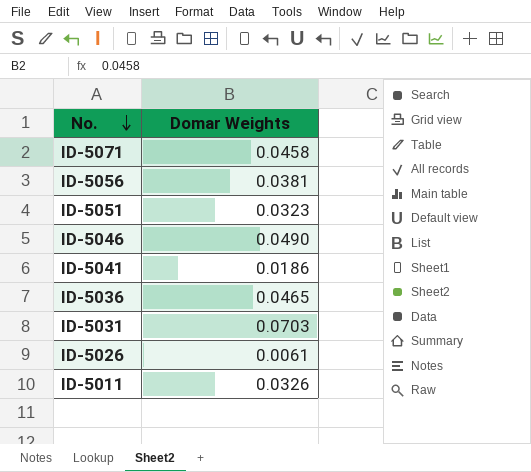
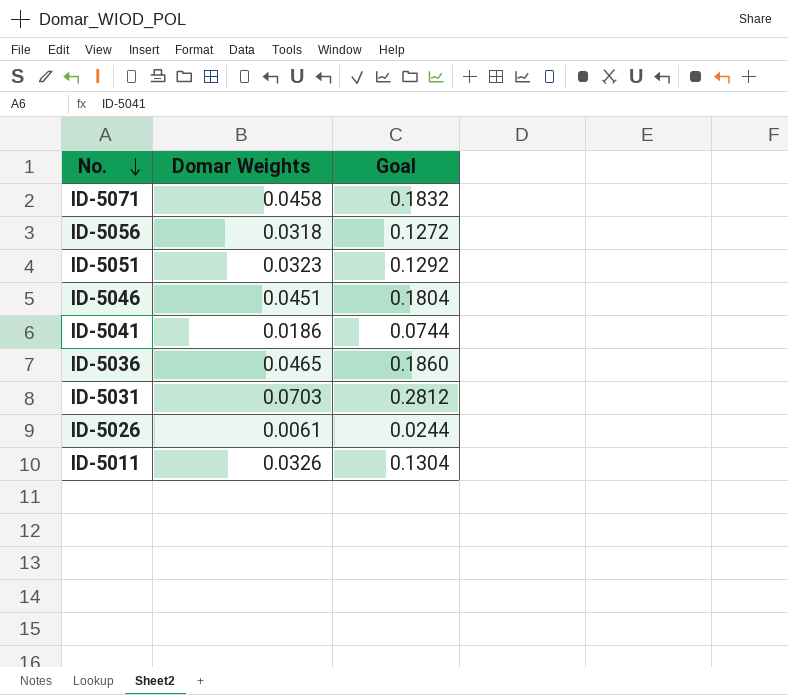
column Goal | formula: none -> [Domar Weights] * 4
ID-5056 | Domar Weights: 0.0381 -> 0.0318
ID-5046 | Domar Weights: 0.0490 -> 0.0451

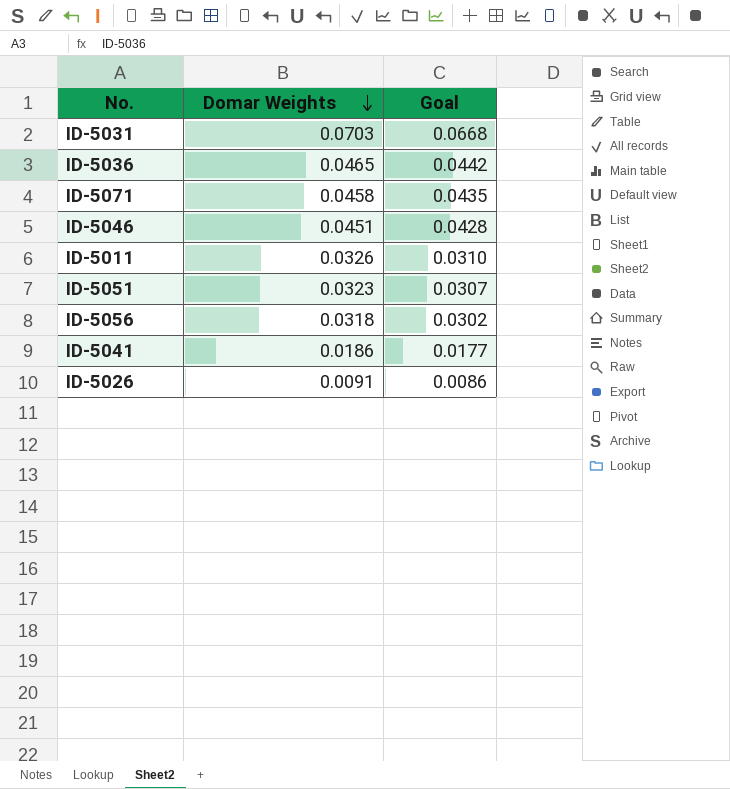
row order: No. descending -> Domar Weights descending
column Goal | formula: [Domar Weights] * 4 -> [Domar Weights] * 0.95
ID-5026 | Domar Weights: 0.0061 -> 0.0091

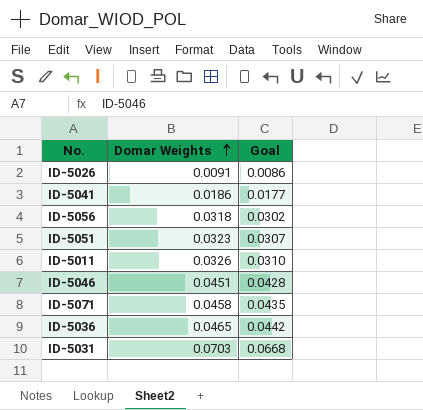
row order: Domar Weights descending -> Domar Weights ascending

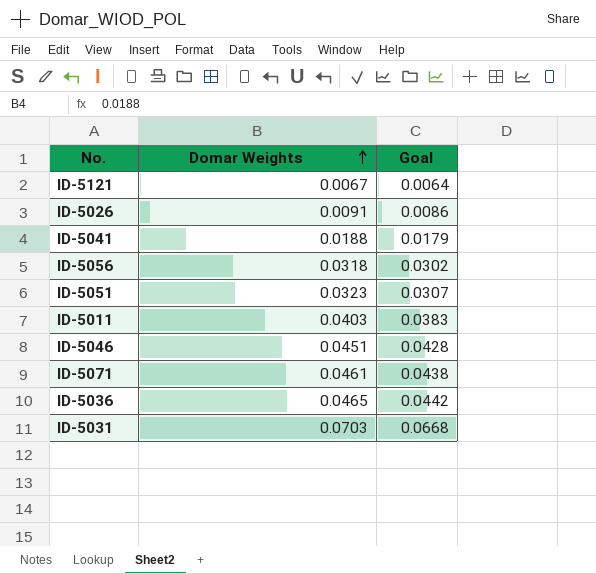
row ID-5121: none -> 0.0067 | 0.0064
ID-5041 | Domar Weights: 0.0186 -> 0.0188
ID-5041 | Goal: 0.0177 -> 0.0179
ID-5011 | Domar Weights: 0.0326 -> 0.0403
ID-5011 | Goal: 0.0310 -> 0.0383
ID-5071 | Domar Weights: 0.0458 -> 0.0461
ID-5071 | Goal: 0.0435 -> 0.0438

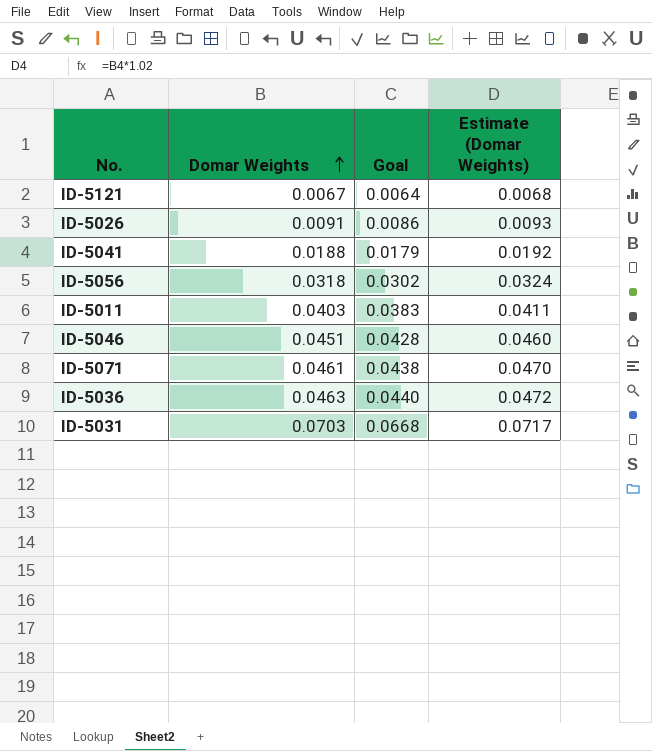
column Estimate (Domar Weights) | formula: none -> [Domar Weights] * 1.02
row ID-5051: 0.0323 | 0.0307 -> none
ID-5036 | Domar Weights: 0.0465 -> 0.0463
ID-5036 | Goal: 0.0442 -> 0.0440

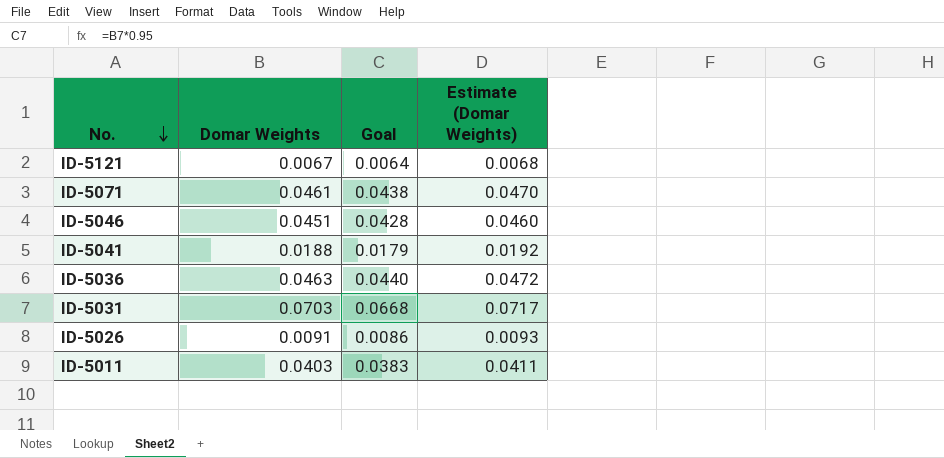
row order: Domar Weights ascending -> No. descending
row ID-5056: 0.0318 | 0.0302 | 0.0324 -> none

